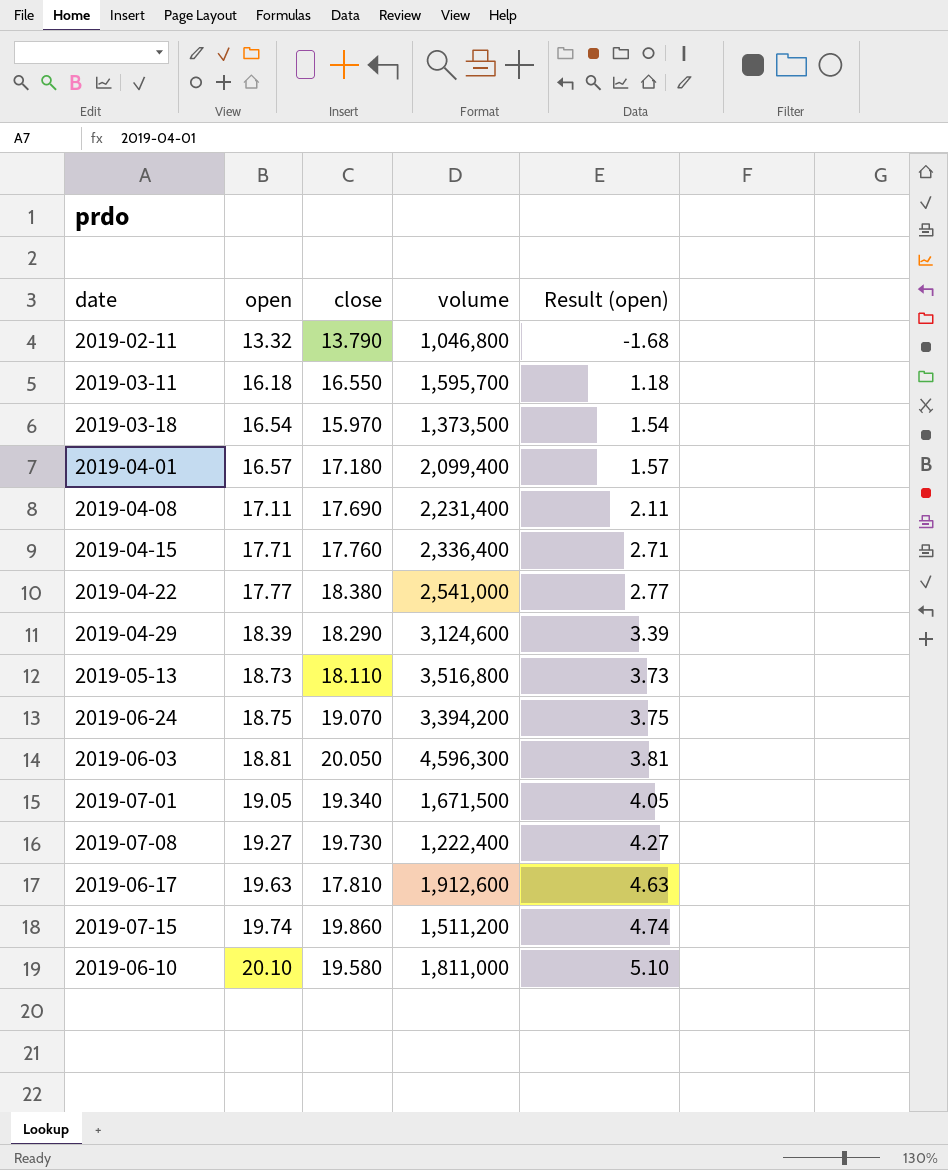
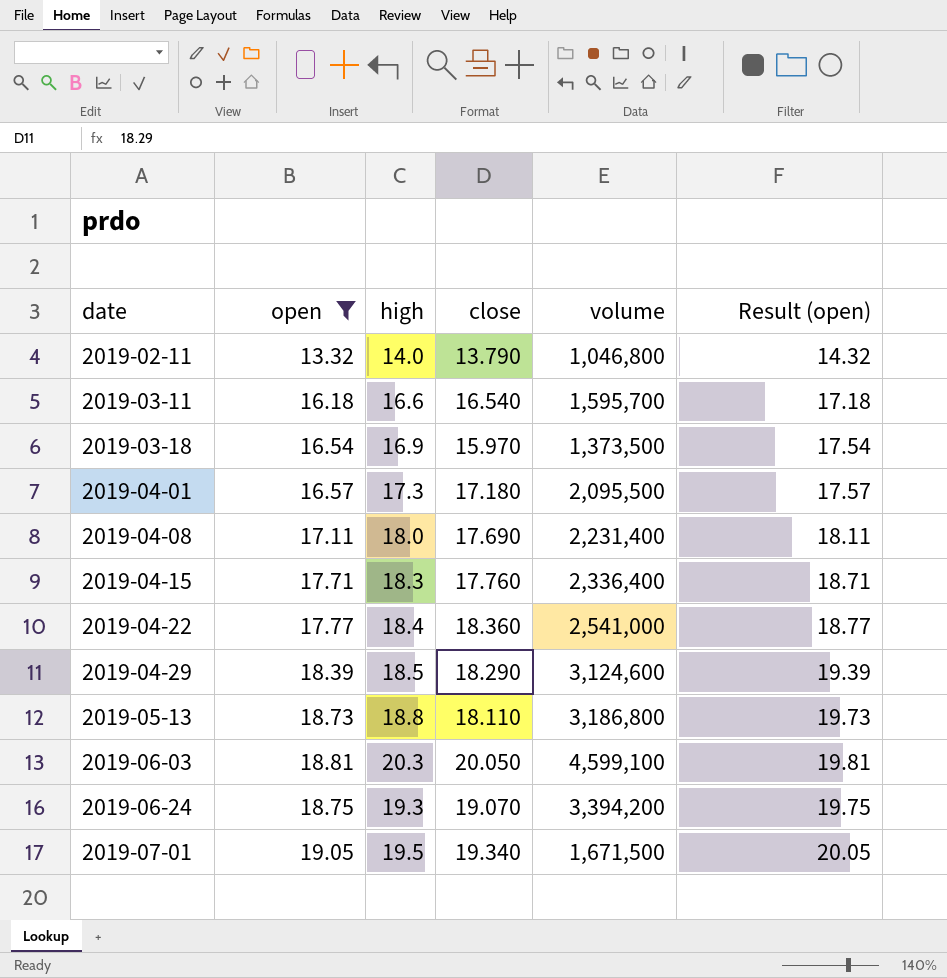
filter: none -> open <= 19.05
row order: open ascending -> date ascending
column high | position: none -> 3
column Result (open) | formula: [open] - 15 -> [open] + 1
2019-03-11 | close: 16.550 -> 16.540
2019-04-01 | volume: 2,099,400 -> 2,095,500
2019-04-22 | close: 18.380 -> 18.360
2019-05-13 | volume: 3,516,800 -> 3,186,800
2019-06-03 | volume: 4,596,300 -> 4,599,100

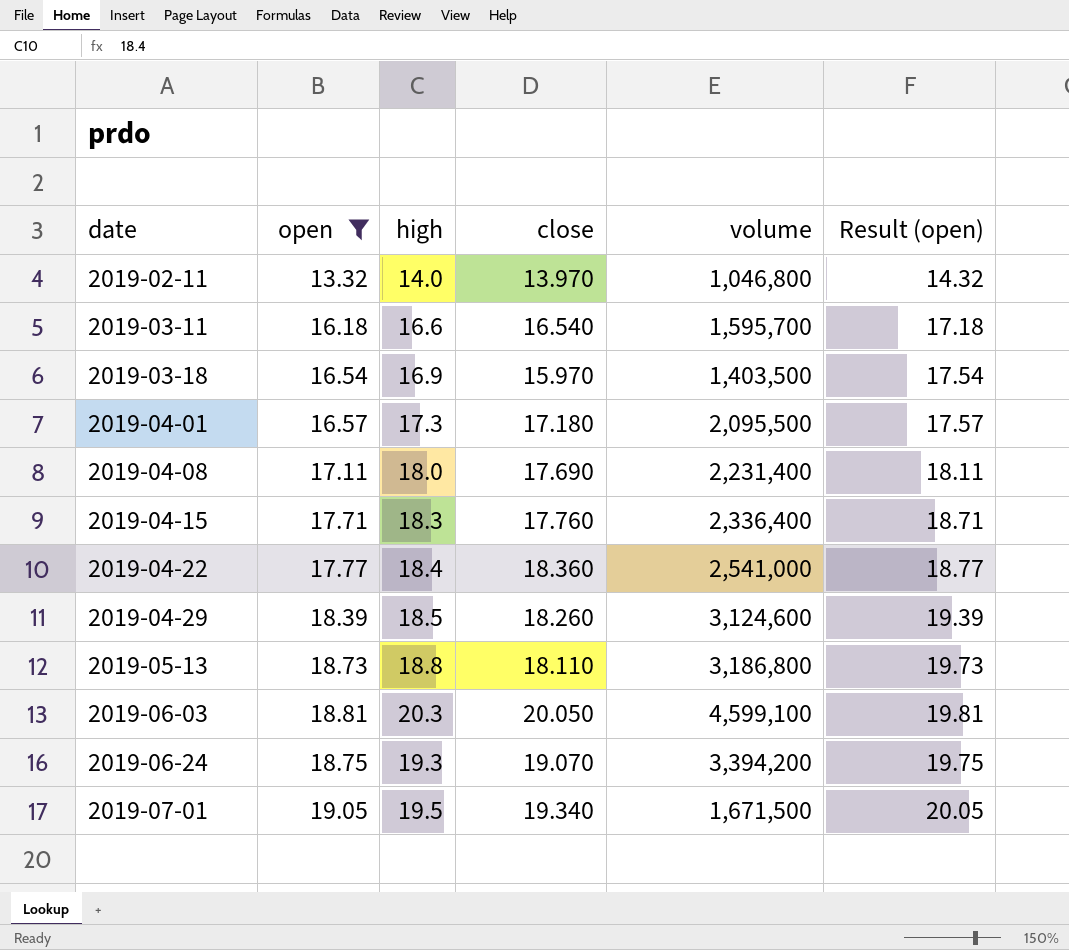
2019-02-11 | close: 13.790 -> 13.970
2019-03-18 | volume: 1,373,500 -> 1,403,500
2019-04-29 | close: 18.290 -> 18.260

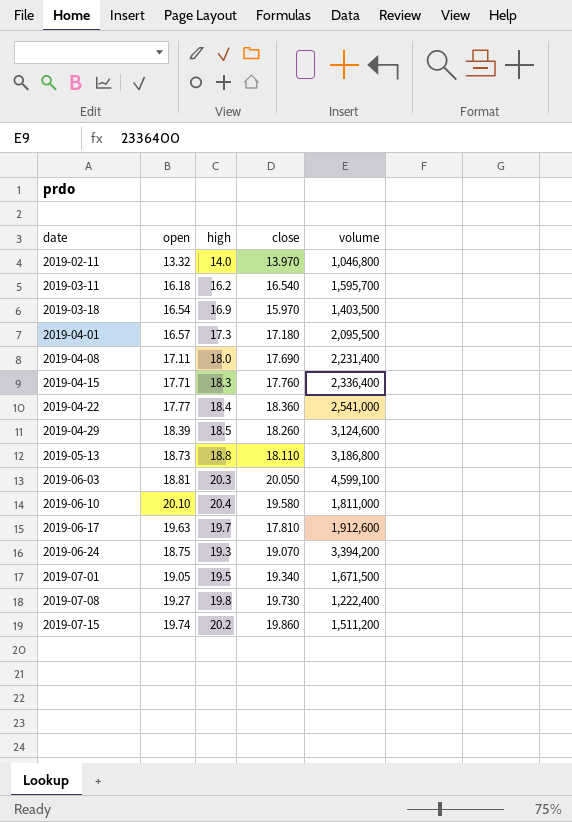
filter: open <= 19.05 -> none
column Result (open) | formula: [open] + 1 -> none
2019-03-11 | high: 16.6 -> 16.2

